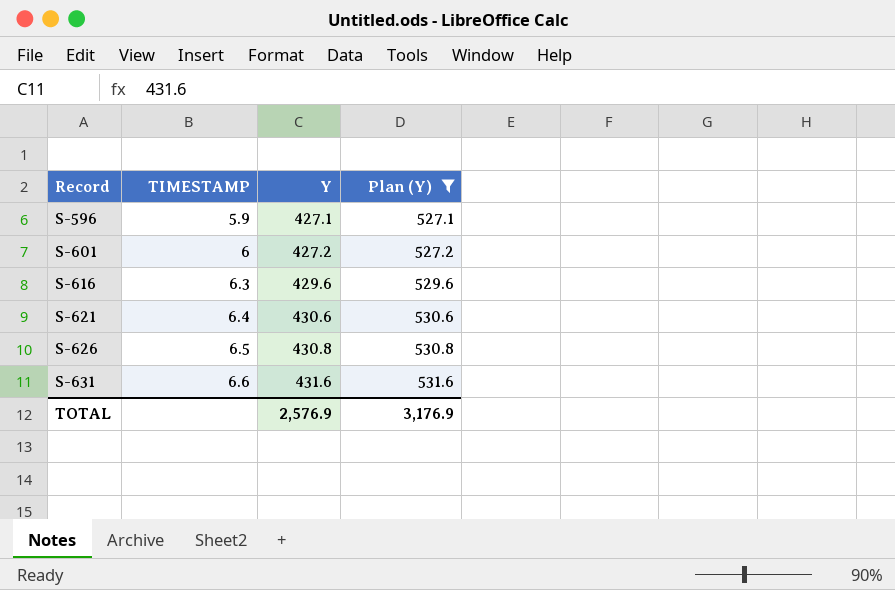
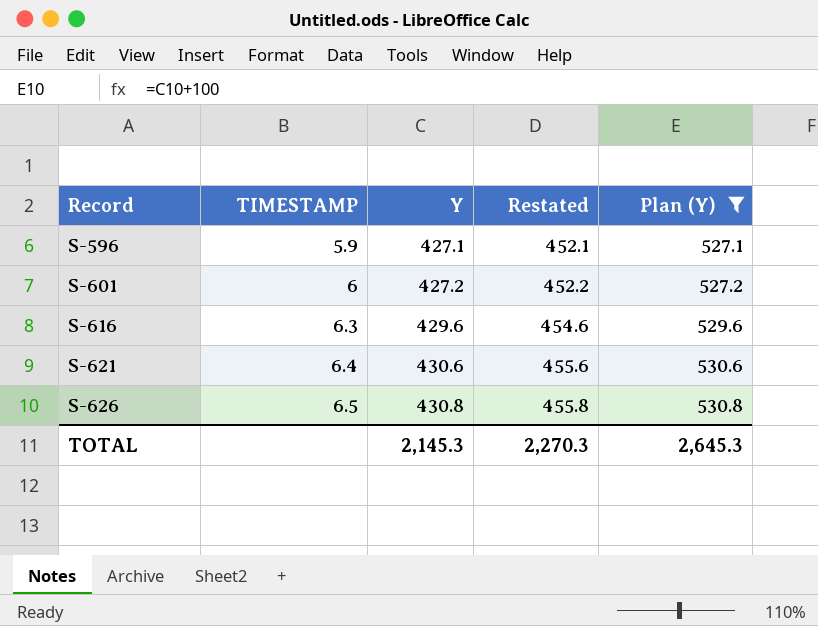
column Restated | formula: none -> [Y] + 25
row S-631: 6.6 | 431.6 | 531.6 -> none
TOTAL | Y: 2,576.9 -> 2,145.3
TOTAL | Plan (Y): 3,176.9 -> 2,645.3

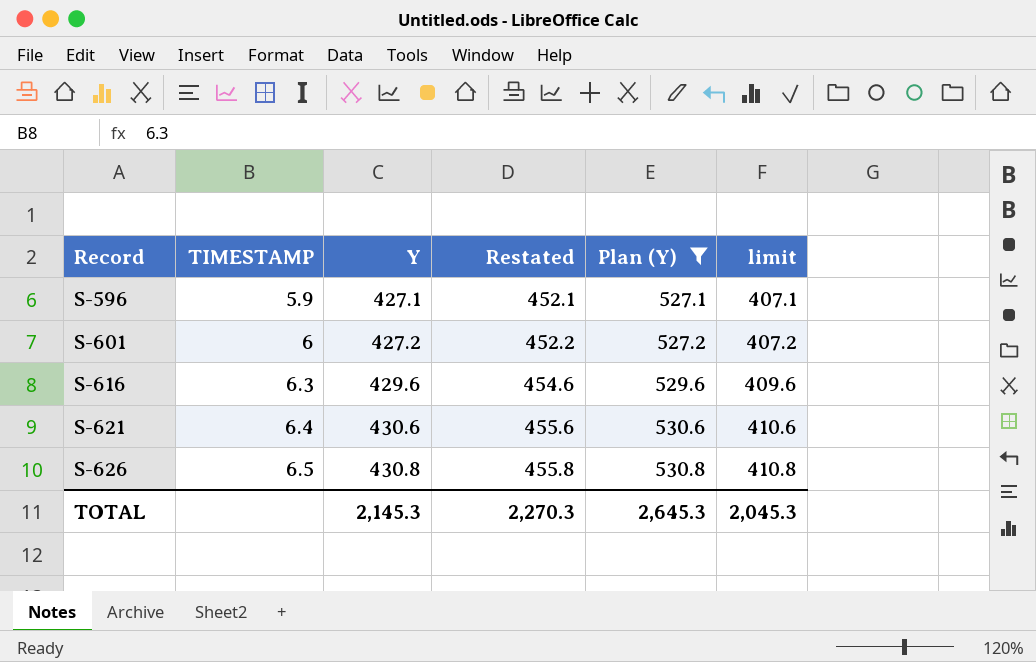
column limit | formula: none -> [Y] - 20

